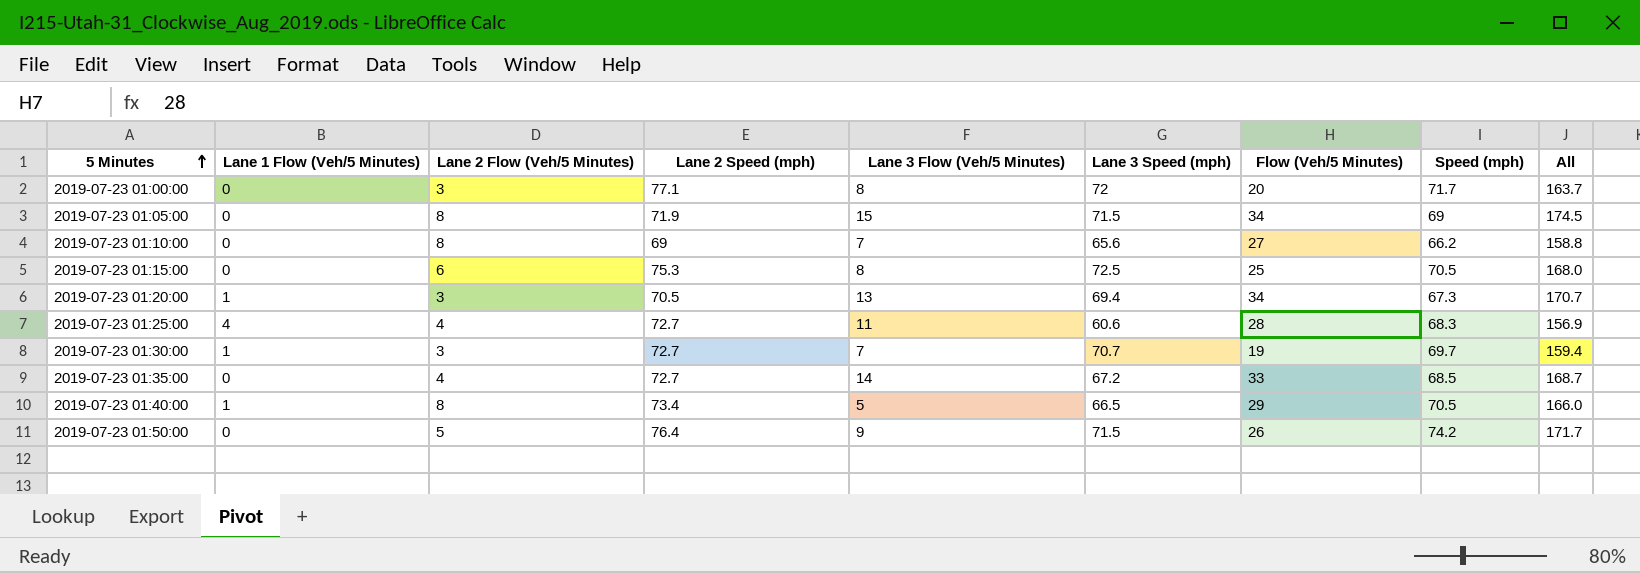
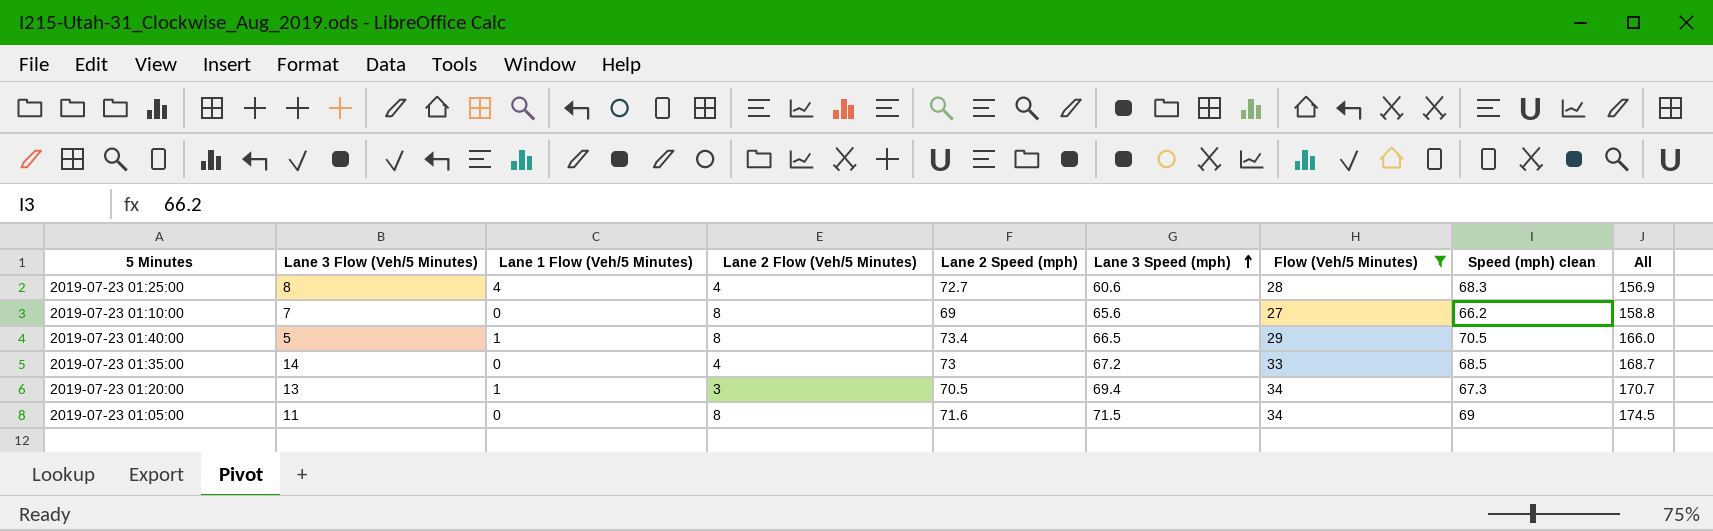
filter: none -> Flow (Veh/5 Minutes) >= 27
row order: 5 Minutes ascending -> Lane 3 Speed (mph) ascending
column Lane 3 Flow (Veh/5 Minutes) | position: 5 -> 2
column name: Speed (mph) -> Speed (mph) clean
2019-07-23 01:25:00 | Lane 3 Flow (Veh/5 Minutes): 11 -> 8
2019-07-23 01:35:00 | Lane 2 Speed (mph): 72.7 -> 73
2019-07-23 01:05:00 | Lane 3 Flow (Veh/5 Minutes): 15 -> 11
2019-07-23 01:05:00 | Lane 2 Speed (mph): 71.9 -> 71.6

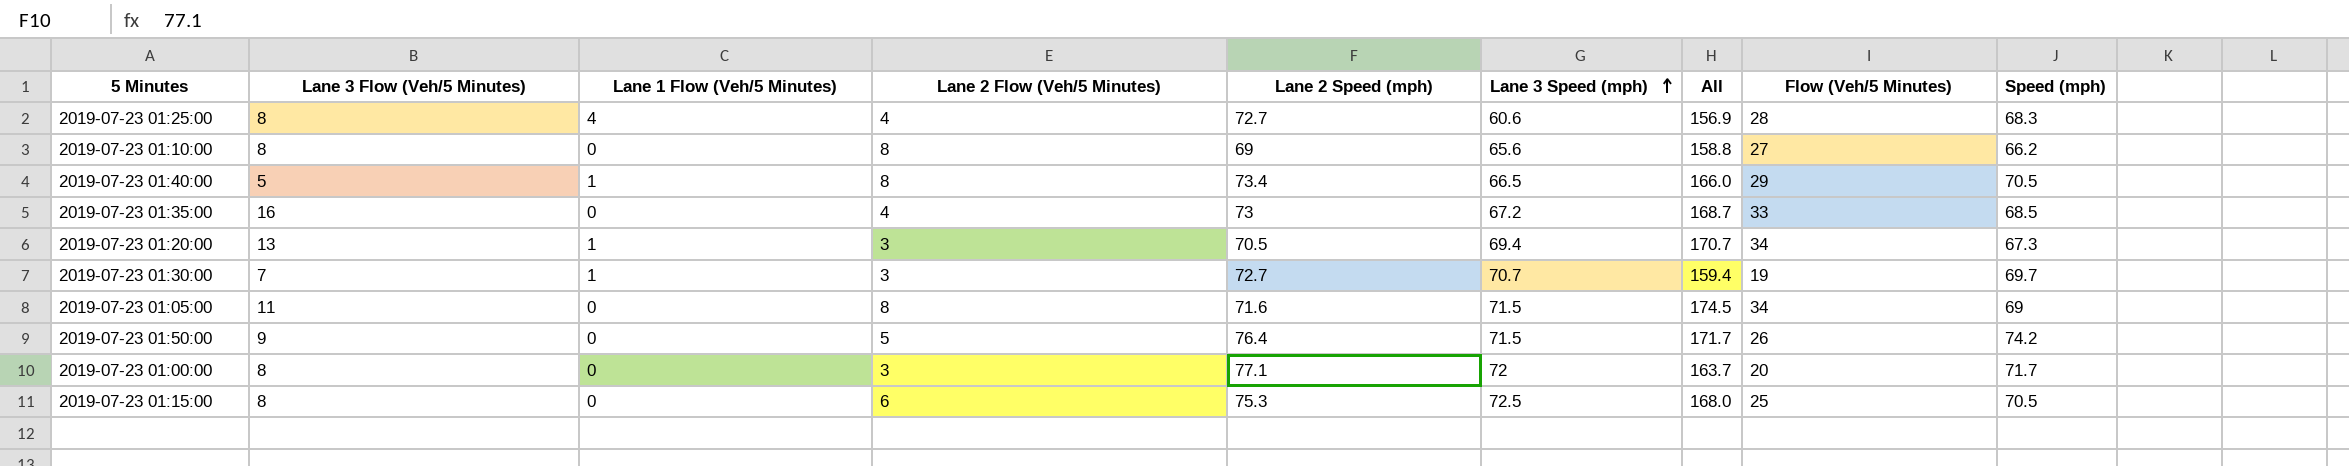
filter: Flow (Veh/5 Minutes) >= 27 -> none
column All | position: 9 -> 7
column name: Speed (mph) clean -> Speed (mph)
2019-07-23 01:10:00 | Lane 3 Flow (Veh/5 Minutes): 7 -> 8
2019-07-23 01:35:00 | Lane 3 Flow (Veh/5 Minutes): 14 -> 16

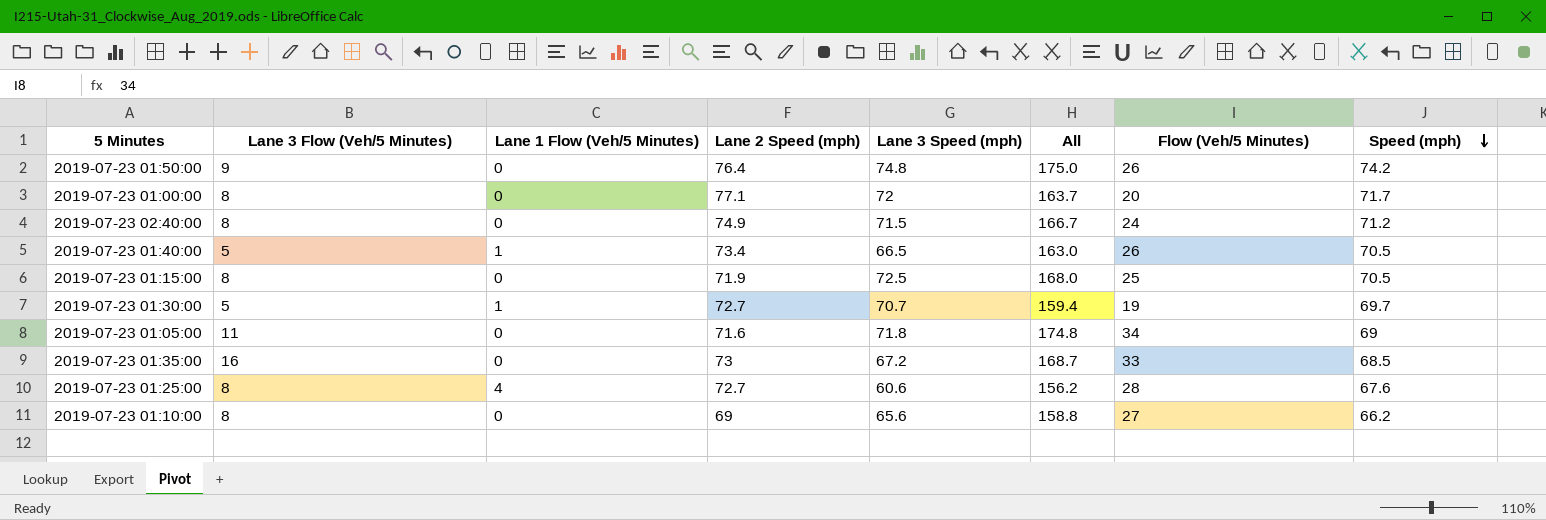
row order: Lane 3 Speed (mph) ascending -> Speed (mph) descending
column Lane 2 Flow (Veh/5 Minutes) | position: 4 -> none
row 2019-07-23 01:20:00: 13 | 1 | 3 | 70.5 | 69.4 | 170.7 | 34 | 67.3 -> none
2019-07-23 01:50:00 | Lane 3 Speed (mph): 71.5 -> 74.8
2019-07-23 01:50:00 | All: 171.7 -> 175.0
row 2019-07-23 02:40:00: none -> 8 | 0 | 74.9 | 71.5 | 166.7 | 24 | 71.2
2019-07-23 01:40:00 | All: 166.0 -> 163.0
2019-07-23 01:40:00 | Flow (Veh/5 Minutes): 29 -> 26
2019-07-23 01:15:00 | Lane 2 Speed (mph): 75.3 -> 71.9
2019-07-23 01:30:00 | Lane 3 Flow (Veh/5 Minutes): 7 -> 5
2019-07-23 01:05:00 | Lane 3 Speed (mph): 71.5 -> 71.8
2019-07-23 01:05:00 | All: 174.5 -> 174.8
2019-07-23 01:25:00 | All: 156.9 -> 156.2
2019-07-23 01:25:00 | Speed (mph): 68.3 -> 67.6

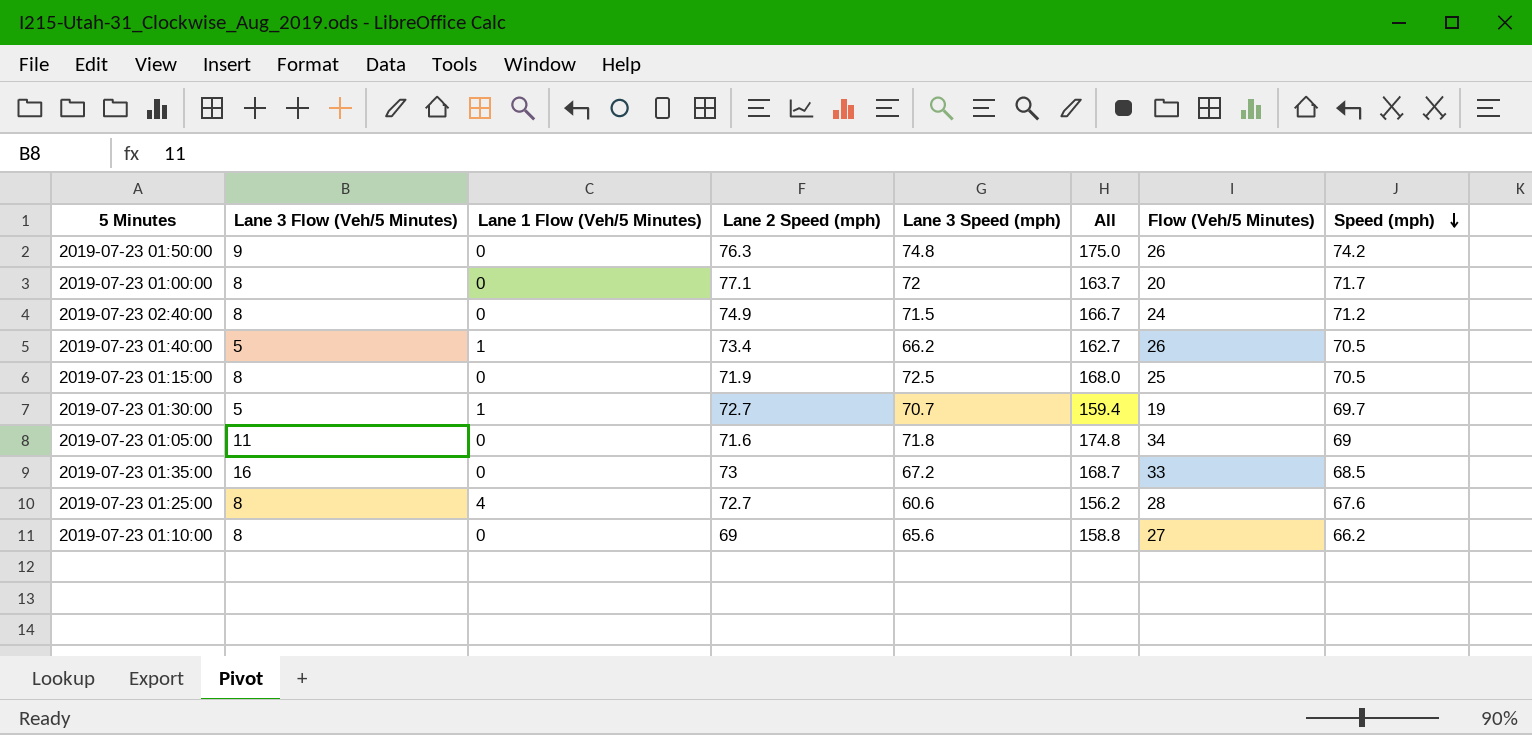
2019-07-23 01:50:00 | Lane 2 Speed (mph): 76.4 -> 76.3
2019-07-23 01:40:00 | Lane 3 Speed (mph): 66.5 -> 66.2
2019-07-23 01:40:00 | All: 163.0 -> 162.7

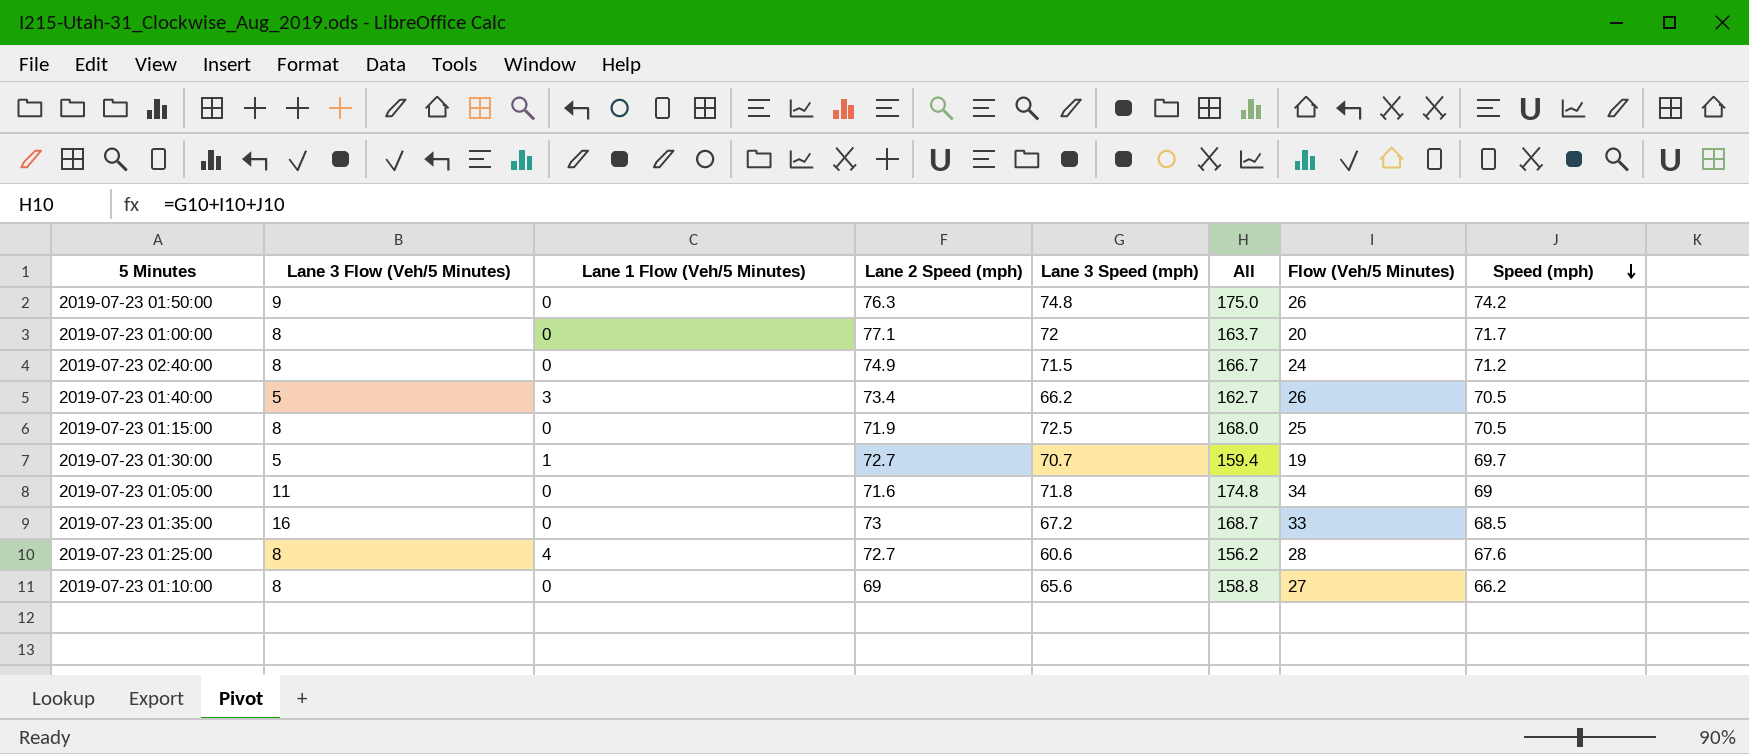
2019-07-23 01:40:00 | Lane 1 Flow (Veh/5 Minutes): 1 -> 3

